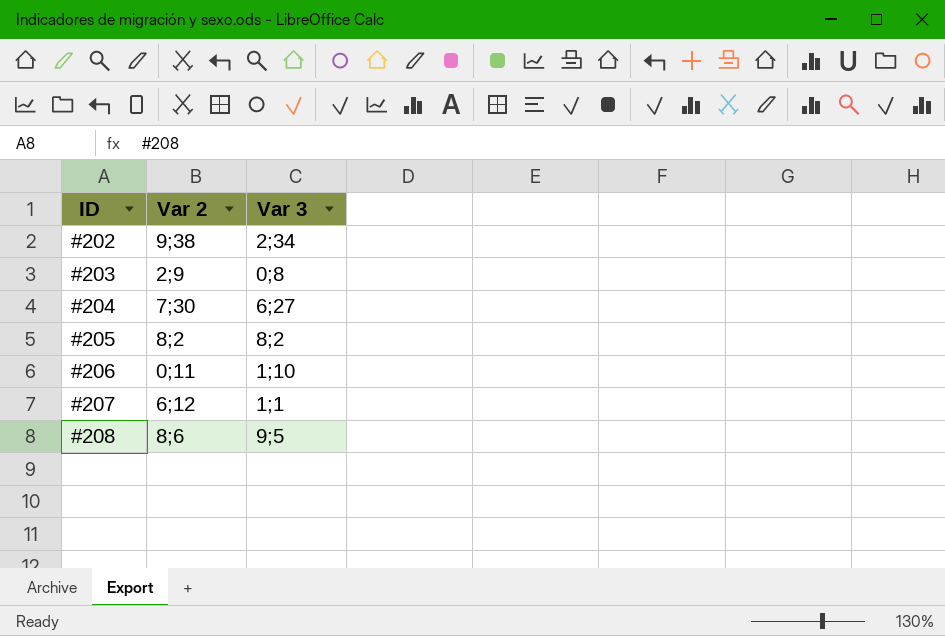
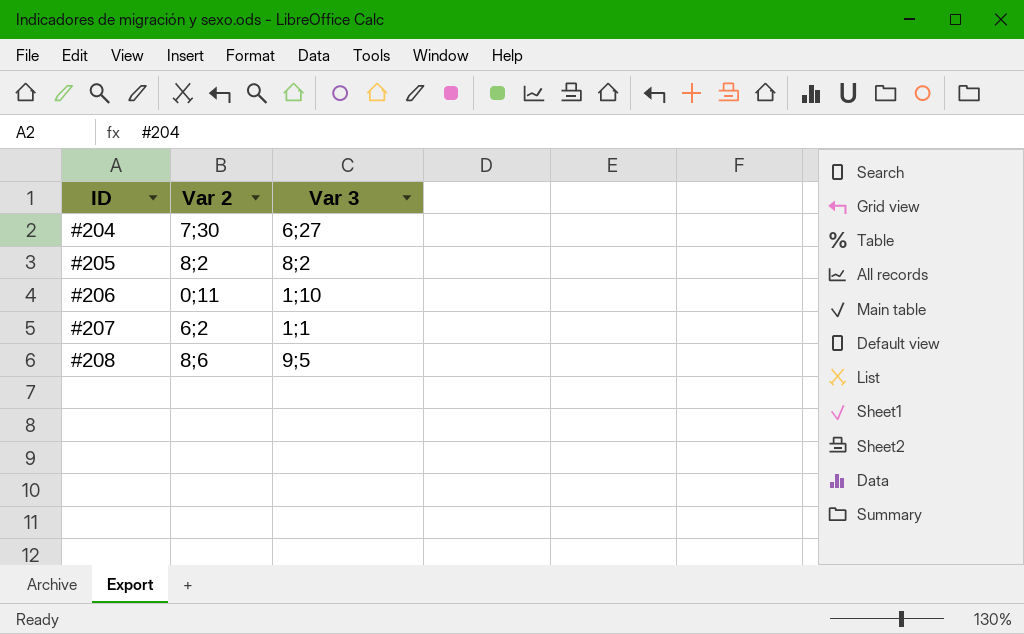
row #202: 9;38 | 2;34 -> none
row #203: 2;9 | 0;8 -> none
#207 | Var 2: 6;12 -> 6;2

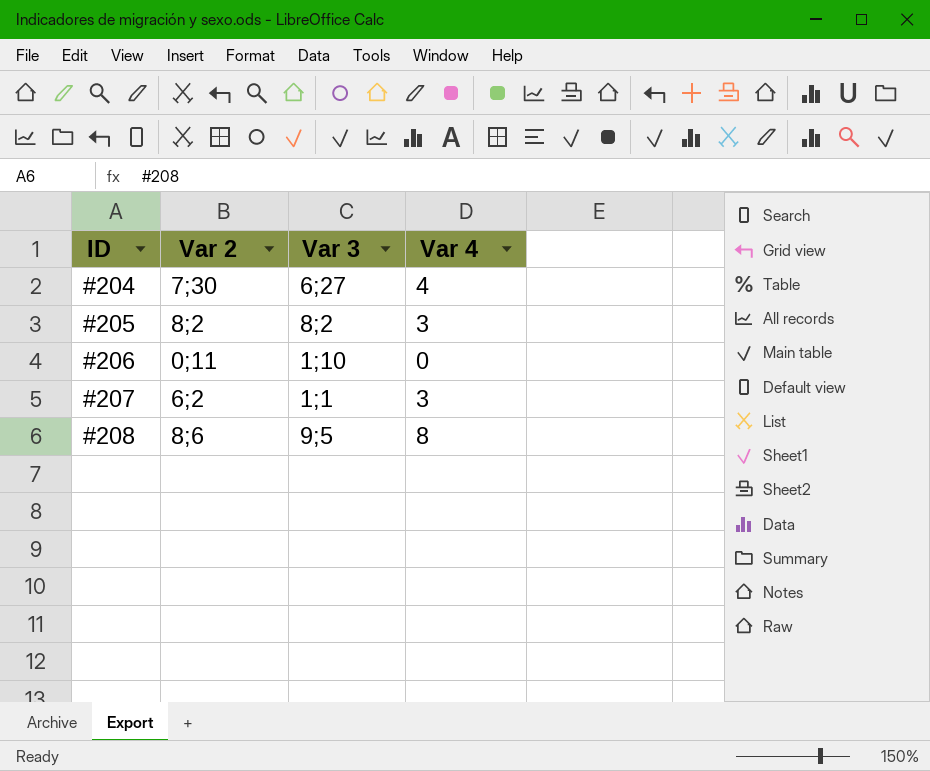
column Var 4 | position: none -> 4

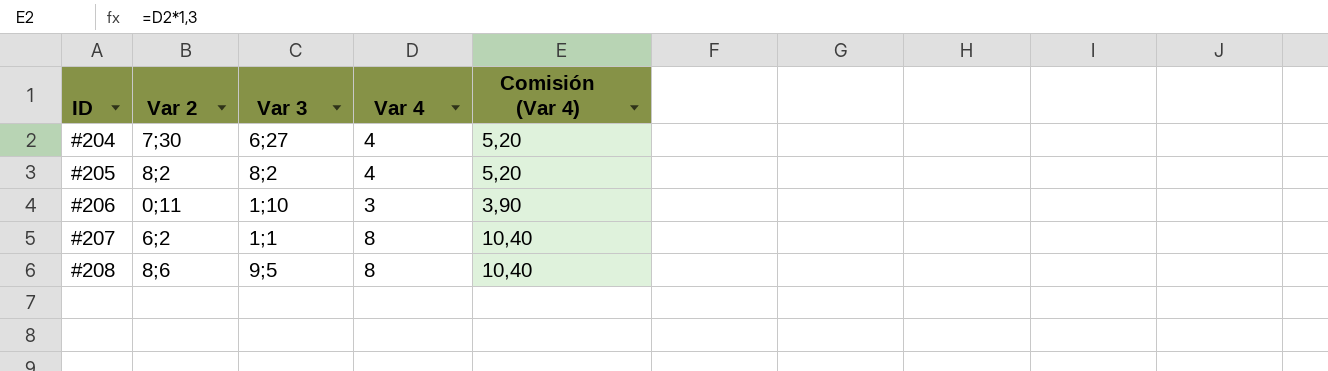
column Comisión (Var 4) | formula: none -> [Var 4] * 1,3
#205 | Var 4: 3 -> 4
#206 | Var 4: 0 -> 3
#207 | Var 4: 3 -> 8

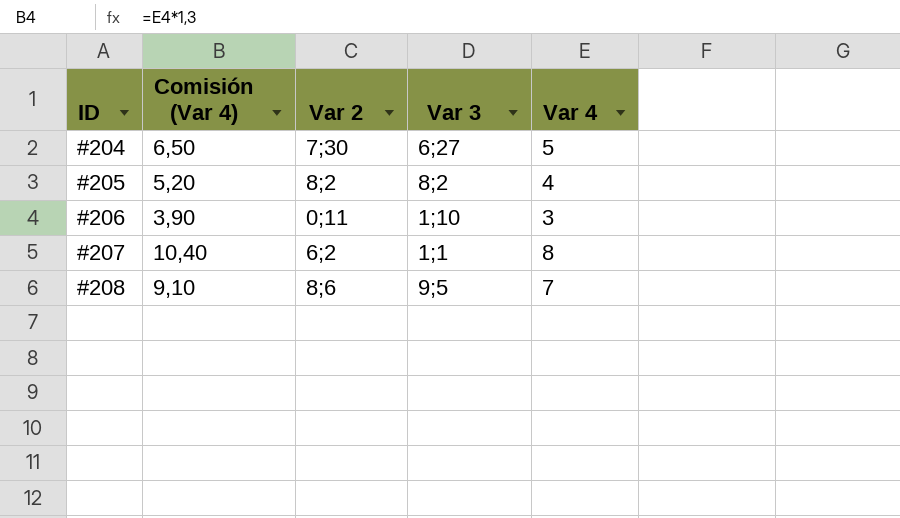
column Comisión (Var 4) | position: 5 -> 2
#204 | Comisión (Var 4): 5,20 -> 6,50
#204 | Var 4: 4 -> 5
#208 | Comisión (Var 4): 10,40 -> 9,10
#208 | Var 4: 8 -> 7

